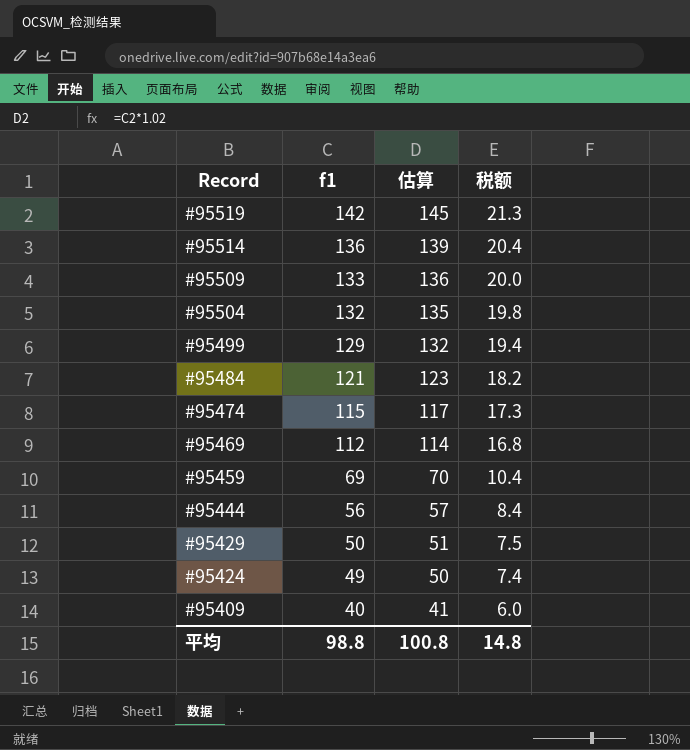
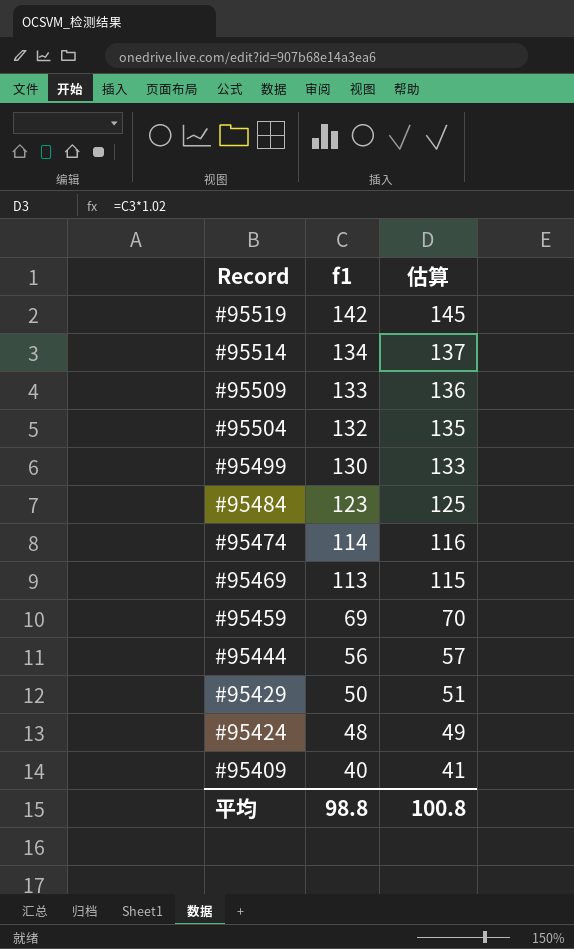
column 税额 | formula: [f1] * 0.15 -> none
#95514 | f1: 136 -> 134
#95514 | 估算: 139 -> 137
#95499 | f1: 129 -> 130
#95499 | 估算: 132 -> 133
#95484 | f1: 121 -> 123
#95484 | 估算: 123 -> 125
#95474 | f1: 115 -> 114
#95474 | 估算: 117 -> 116
#95469 | f1: 112 -> 113
#95469 | 估算: 114 -> 115
#95424 | f1: 49 -> 48
#95424 | 估算: 50 -> 49

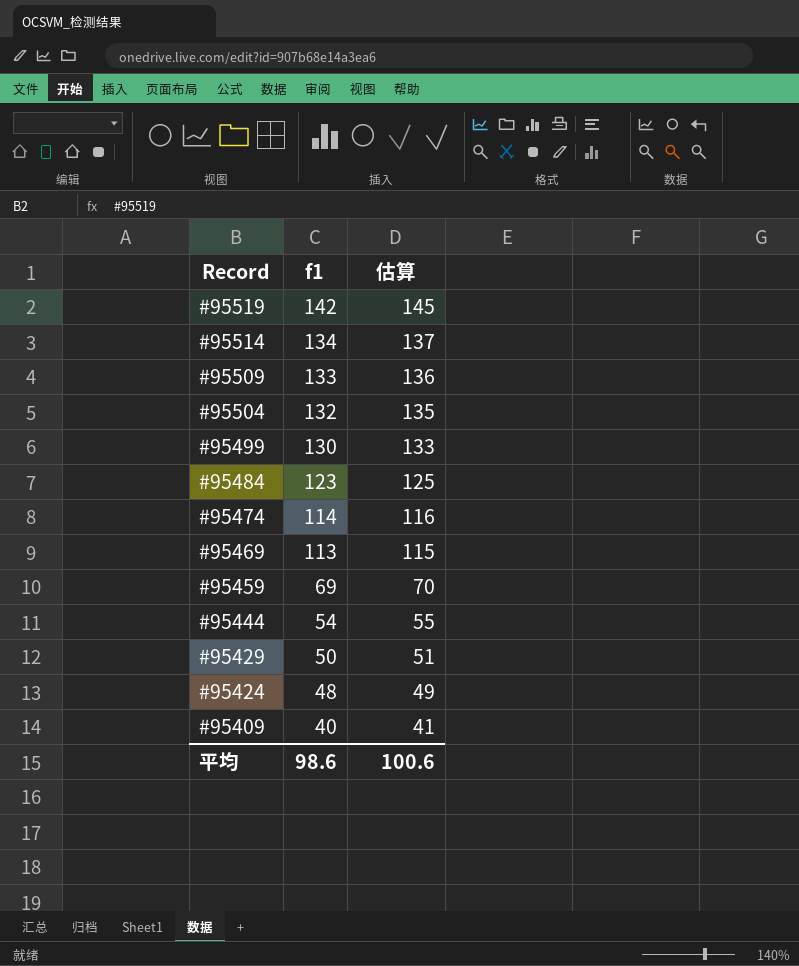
#95444 | f1: 56 -> 54
#95444 | 估算: 57 -> 55
平均 | f1: 98.8 -> 98.6
平均 | 估算: 100.8 -> 100.6

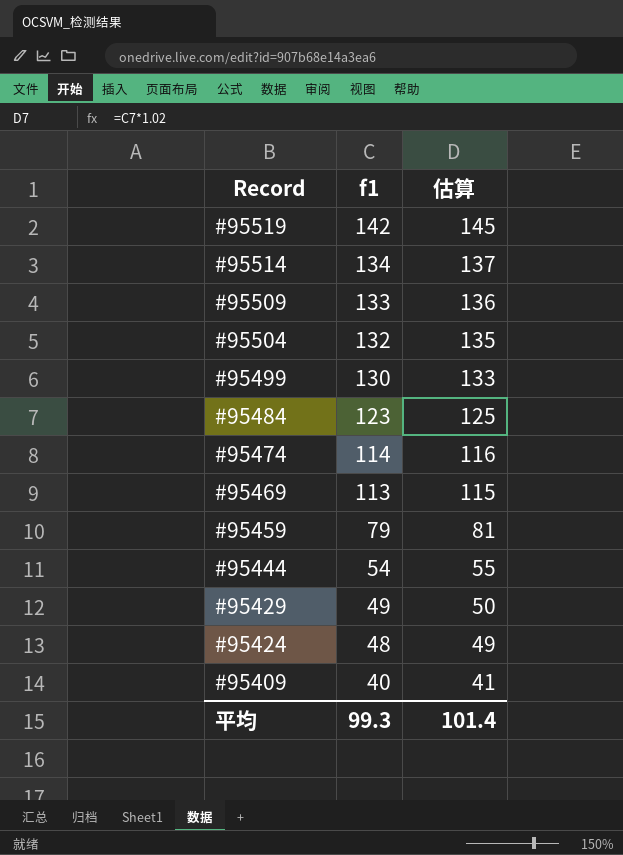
#95459 | f1: 69 -> 79
#95459 | 估算: 70 -> 81
#95429 | f1: 50 -> 49
#95429 | 估算: 51 -> 50
平均 | f1: 98.6 -> 99.3
平均 | 估算: 100.6 -> 101.4

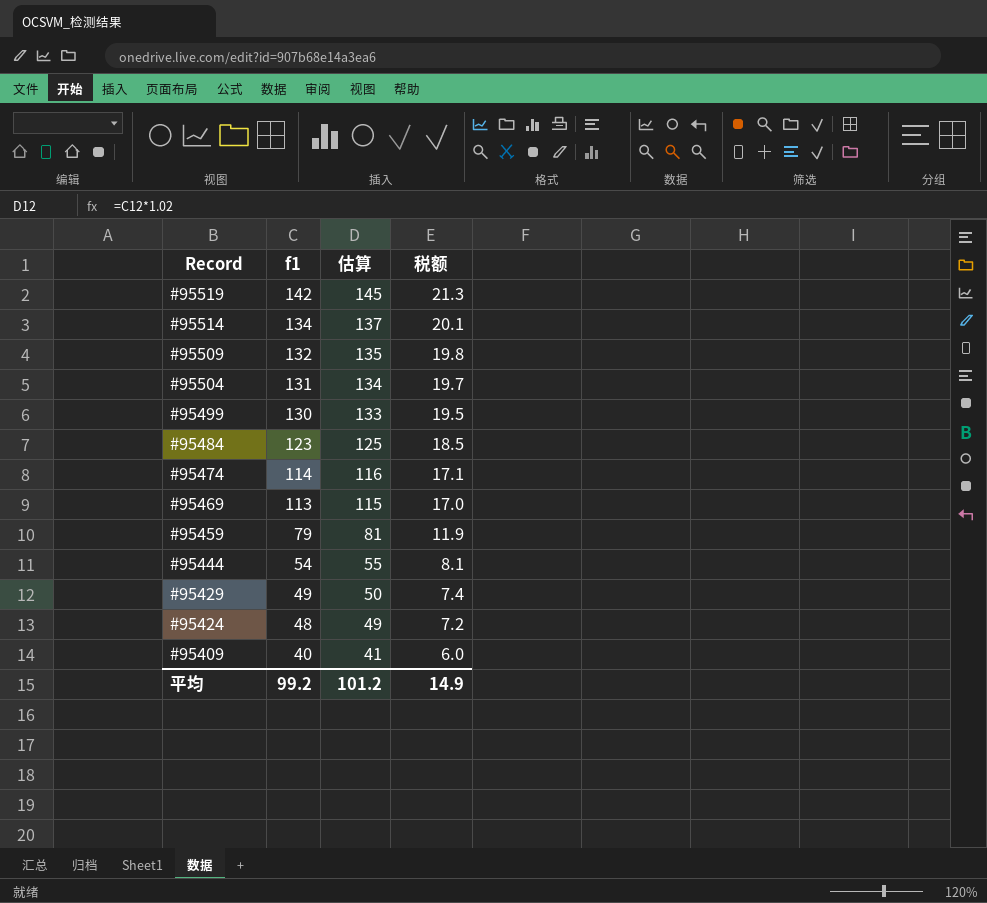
column 税额 | formula: none -> [f1] * 0.15
#95509 | f1: 133 -> 132
#95509 | 估算: 136 -> 135
#95504 | f1: 132 -> 131
#95504 | 估算: 135 -> 134
平均 | f1: 99.3 -> 99.2
平均 | 估算: 101.4 -> 101.2

